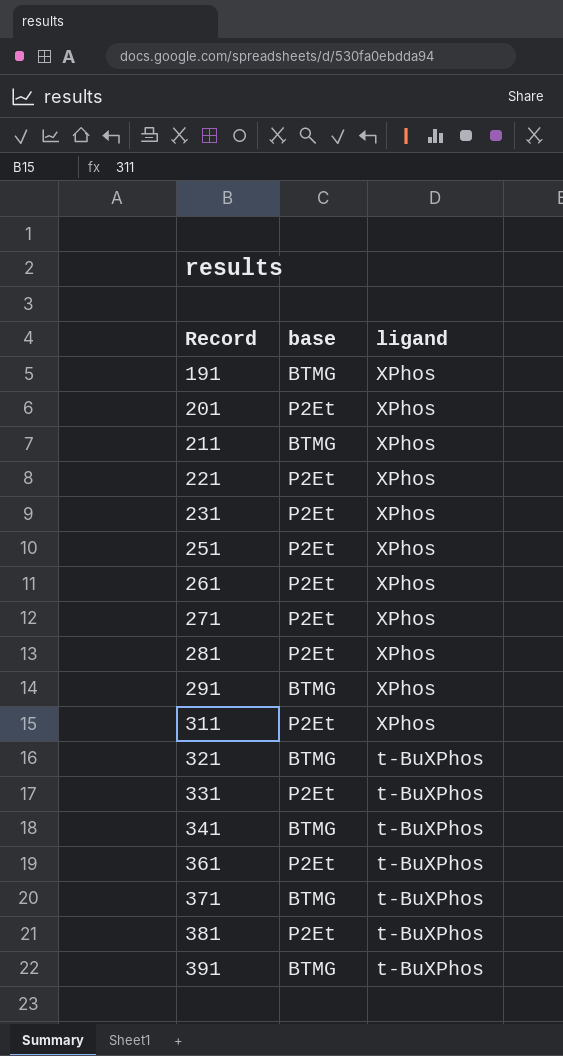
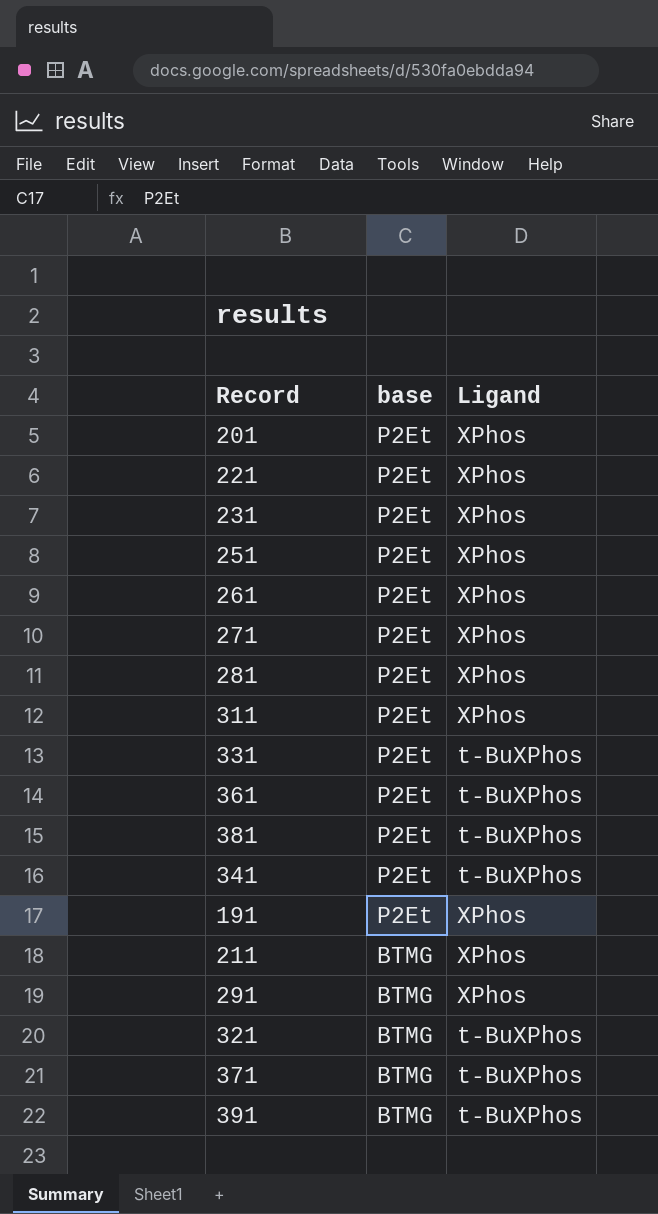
row order: Record ascending -> base descending
column name: ligand -> Ligand
341 | base: BTMG -> P2Et
191 | base: BTMG -> P2Et

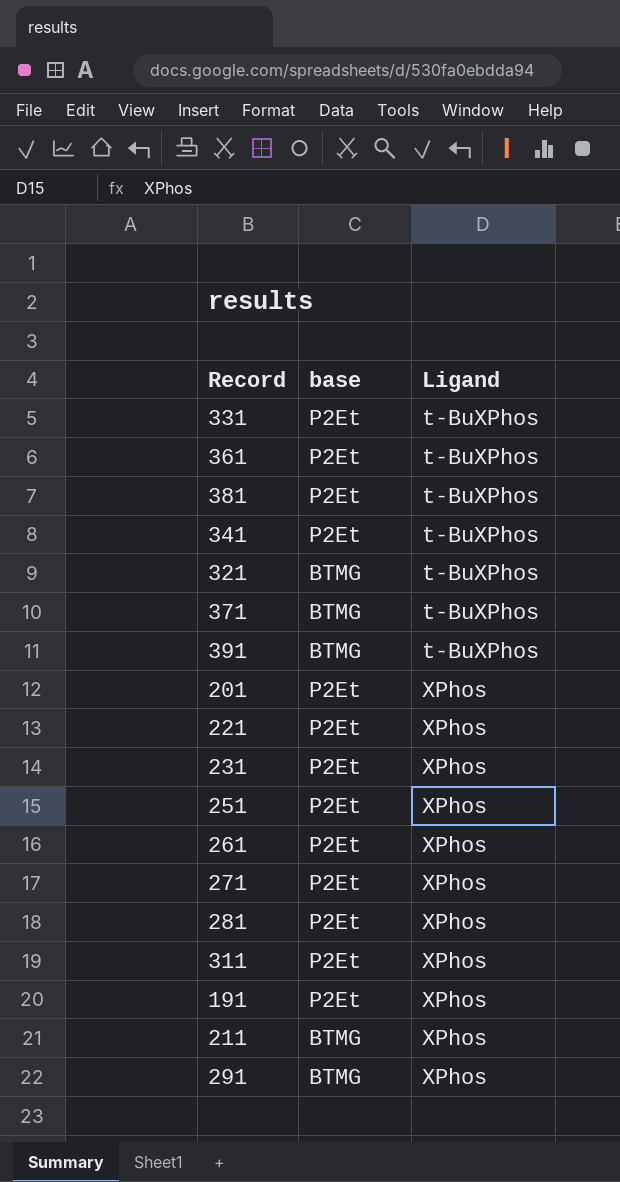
row order: base descending -> Ligand ascending

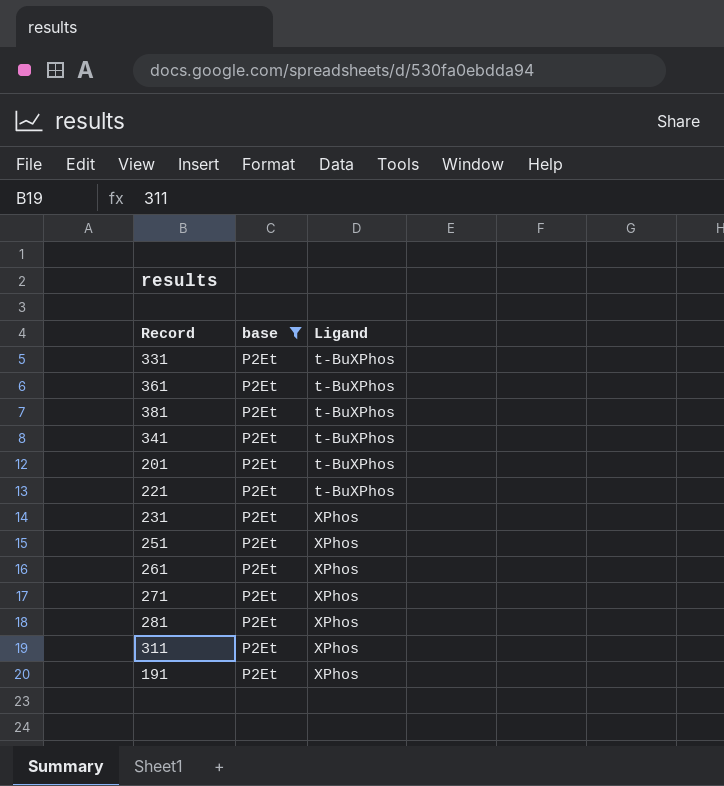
filter: none -> base = P2Et
201 | Ligand: XPhos -> t-BuXPhos
221 | Ligand: XPhos -> t-BuXPhos

